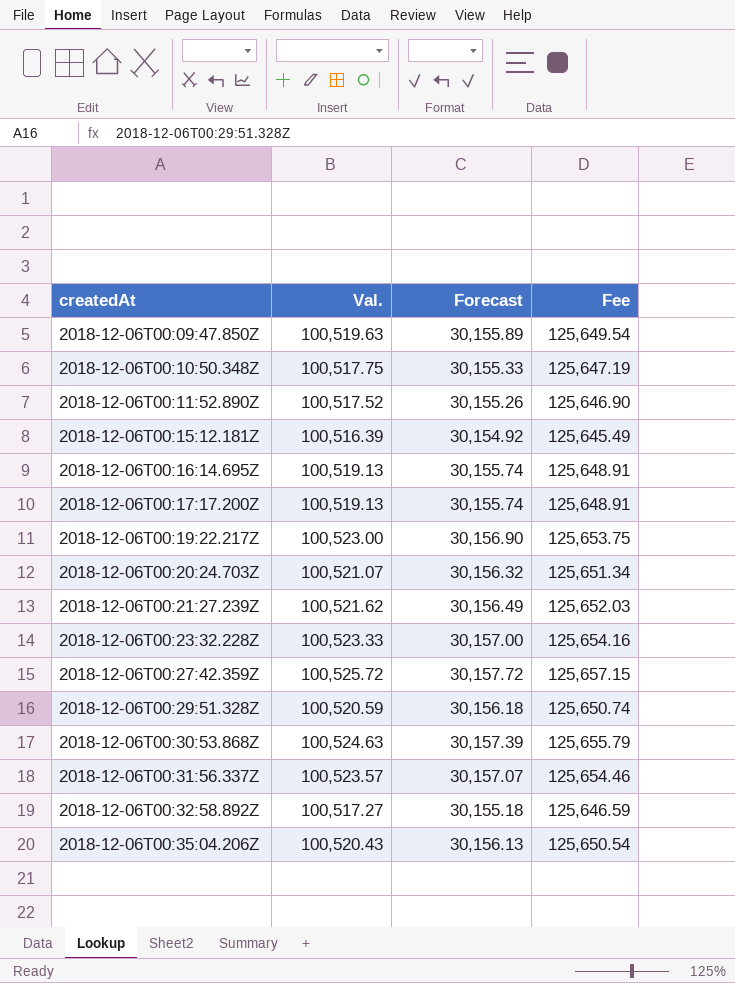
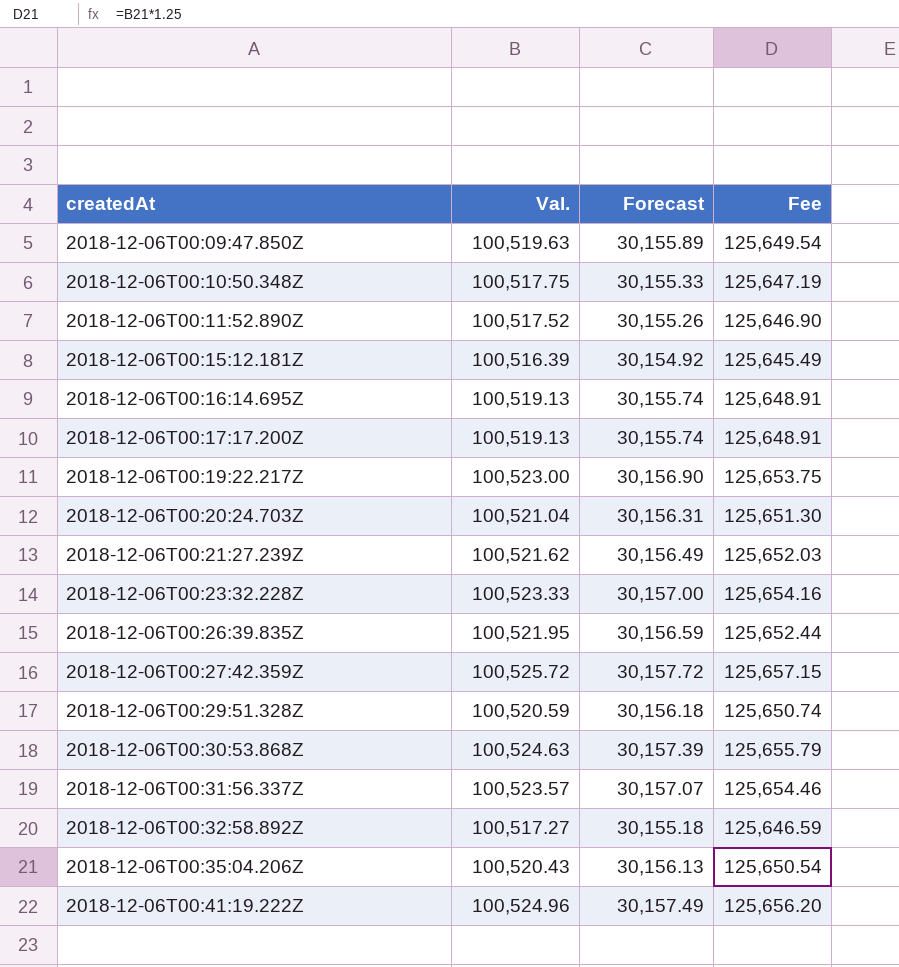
2018-12-06T00:20:24.703Z | Val.: 100,521.07 -> 100,521.04
2018-12-06T00:20:24.703Z | Forecast: 30,156.32 -> 30,156.31
2018-12-06T00:20:24.703Z | Fee: 125,651.34 -> 125,651.30
row 2018-12-06T00:26:39.835Z: none -> 100,521.95 | 30,156.59 | 125,652.44
row 2018-12-06T00:41:19.222Z: none -> 100,524.96 | 30,157.49 | 125,656.20

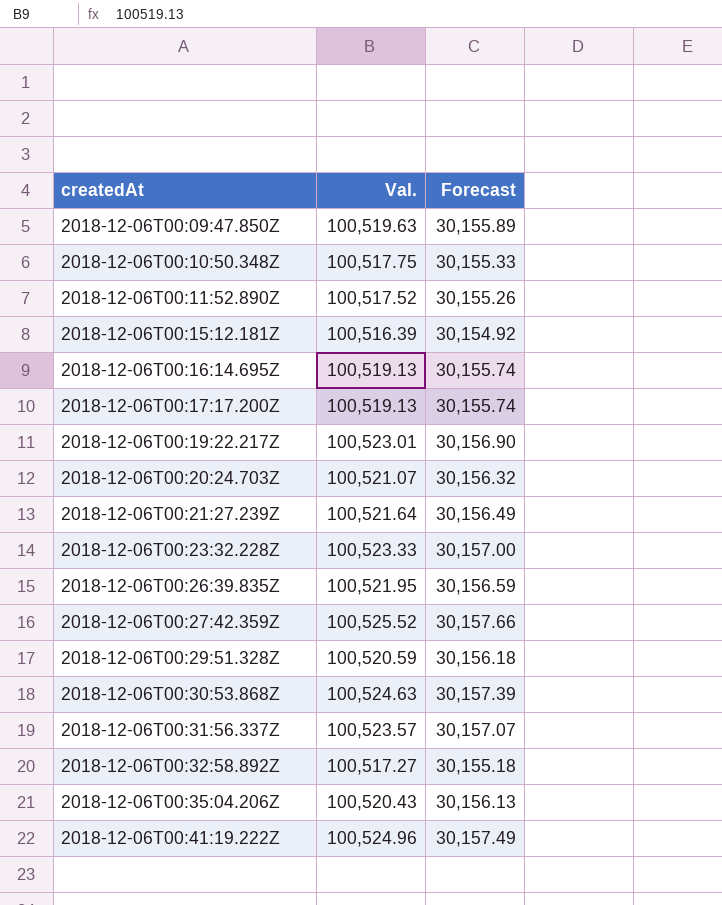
column Fee | formula: [Val.] * 1.25 -> none
2018-12-06T00:19:22.217Z | Val.: 100,523.00 -> 100,523.01
2018-12-06T00:20:24.703Z | Val.: 100,521.04 -> 100,521.07
2018-12-06T00:20:24.703Z | Forecast: 30,156.31 -> 30,156.32
2018-12-06T00:21:27.239Z | Val.: 100,521.62 -> 100,521.64
2018-12-06T00:27:42.359Z | Val.: 100,525.72 -> 100,525.52
2018-12-06T00:27:42.359Z | Forecast: 30,157.72 -> 30,157.66

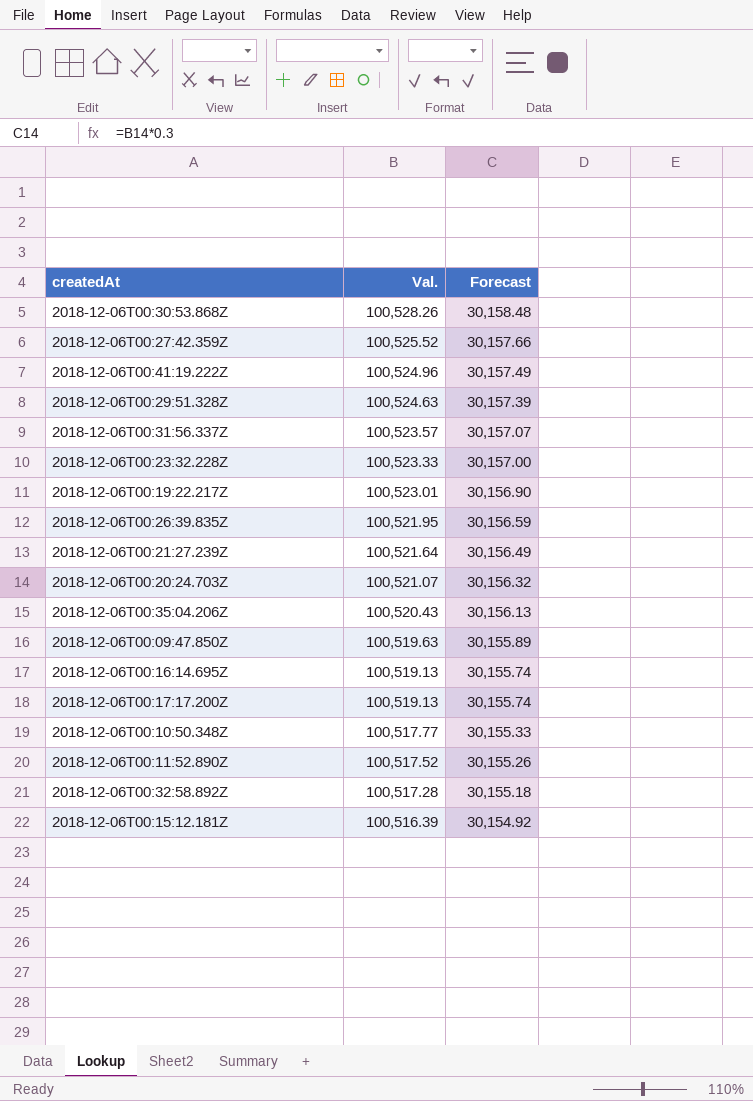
row order: createdAt ascending -> Val. descending
2018-12-06T00:30:53.868Z | Val.: 100,524.63 -> 100,528.26
2018-12-06T00:30:53.868Z | Forecast: 30,157.39 -> 30,158.48
2018-12-06T00:29:51.328Z | Val.: 100,520.59 -> 100,524.63
2018-12-06T00:29:51.328Z | Forecast: 30,156.18 -> 30,157.39
2018-12-06T00:10:50.348Z | Val.: 100,517.75 -> 100,517.77
2018-12-06T00:32:58.892Z | Val.: 100,517.27 -> 100,517.28

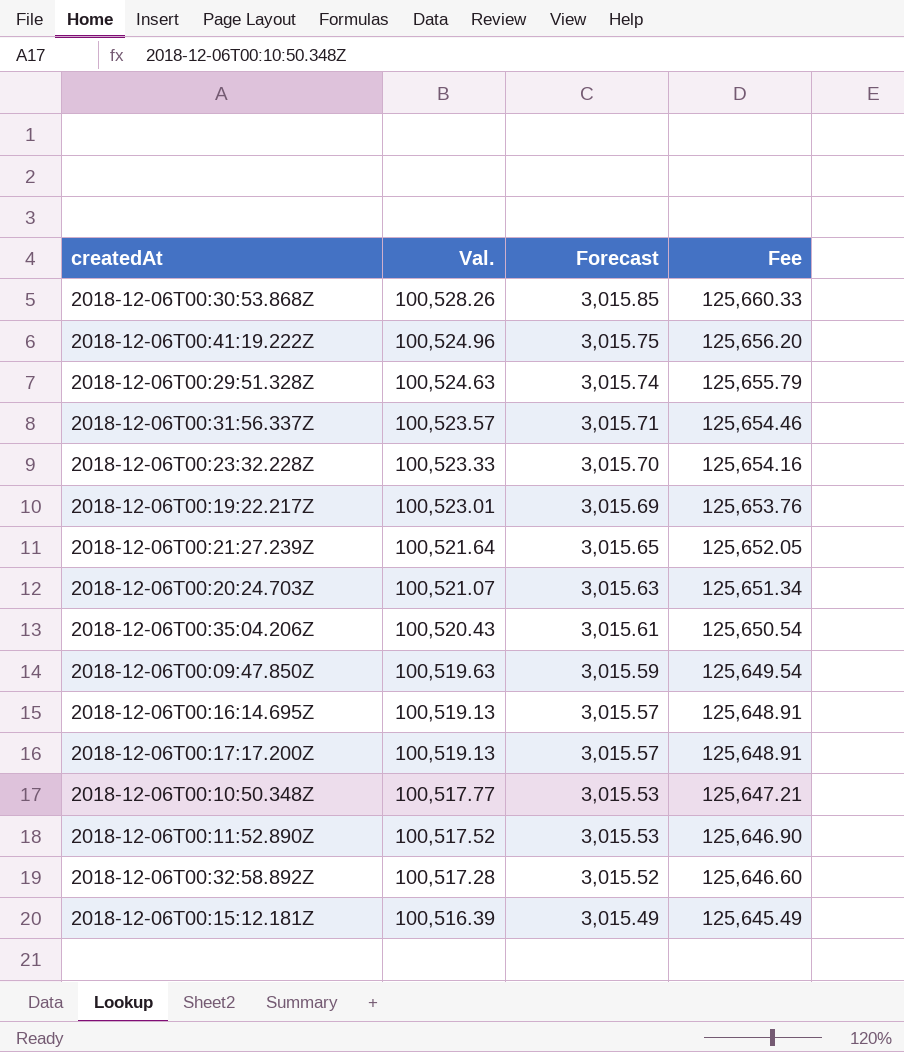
column Forecast | formula: [Val.] * 0.3 -> [Val.] * 0.03
column Fee | formula: none -> [Val.] * 1.25
row 2018-12-06T00:27:42.359Z: 100,525.52 | 30,157.66 -> none
row 2018-12-06T00:26:39.835Z: 100,521.95 | 30,156.59 -> none

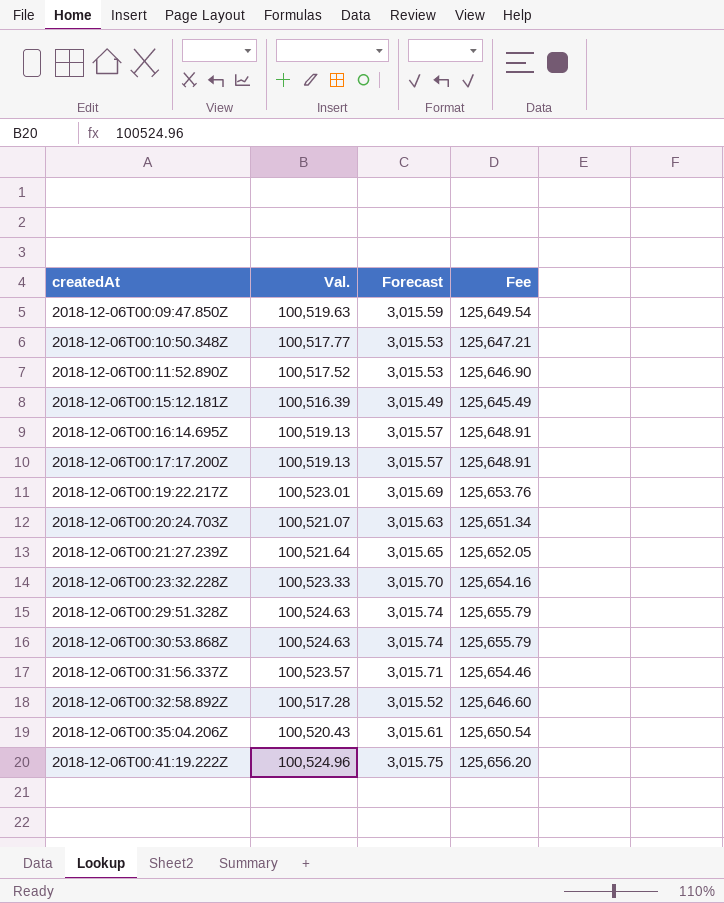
row order: Val. descending -> createdAt ascending
2018-12-06T00:30:53.868Z | Val.: 100,528.26 -> 100,524.63
2018-12-06T00:30:53.868Z | Forecast: 3,015.85 -> 3,015.74
2018-12-06T00:30:53.868Z | Fee: 125,660.33 -> 125,655.79

